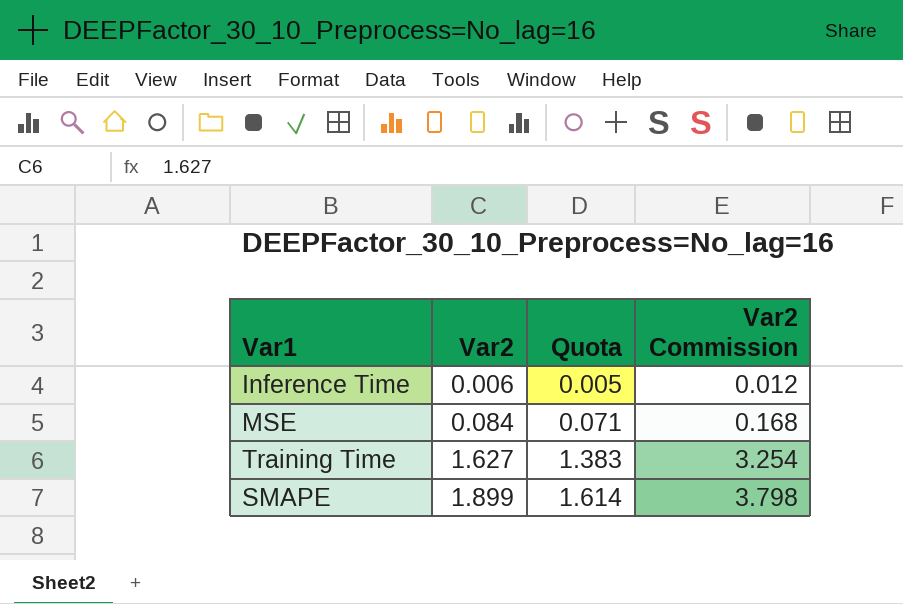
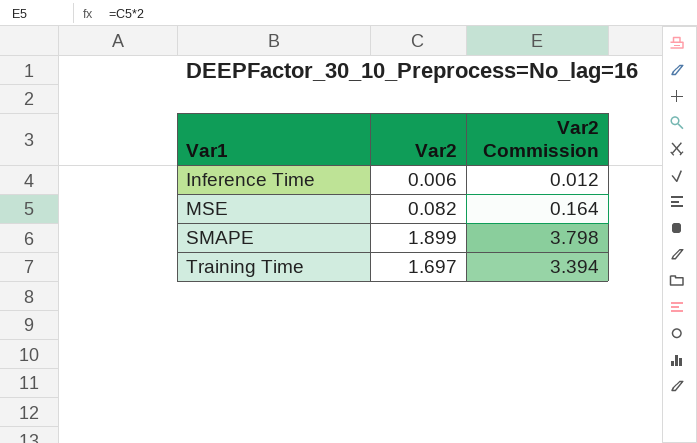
row order: Var2 ascending -> Var1 ascending
column Quota | formula: [Var2] * 0.85 -> none
MSE | Var2: 0.084 -> 0.082
MSE | Var2 Commission: 0.168 -> 0.164
Training Time | Var2: 1.627 -> 1.697
Training Time | Var2 Commission: 3.254 -> 3.394

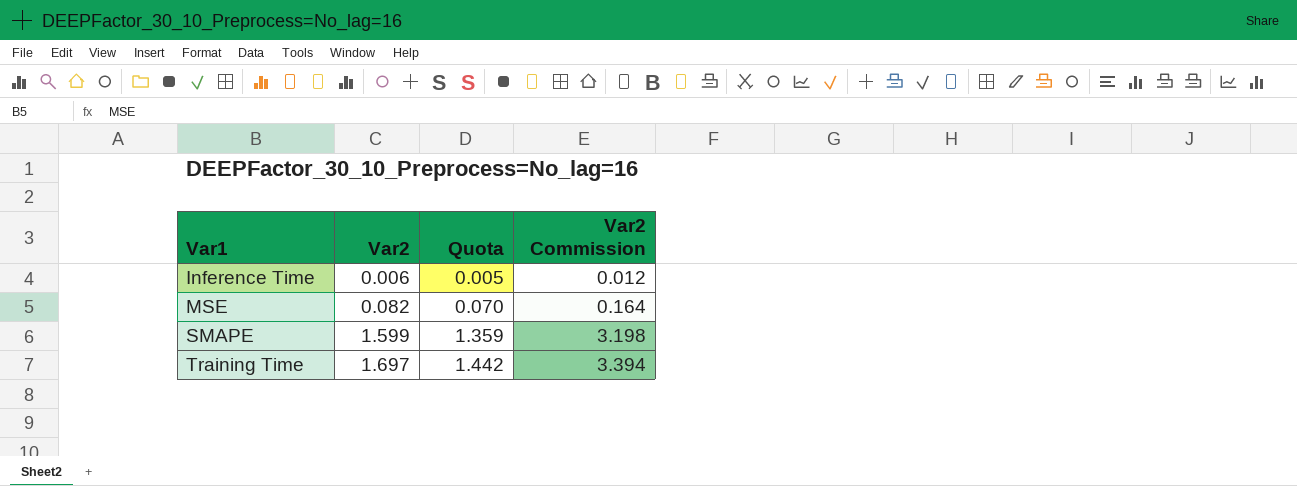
column Quota | formula: none -> [Var2] * 0.85
SMAPE | Var2: 1.899 -> 1.599
SMAPE | Var2 Commission: 3.798 -> 3.198

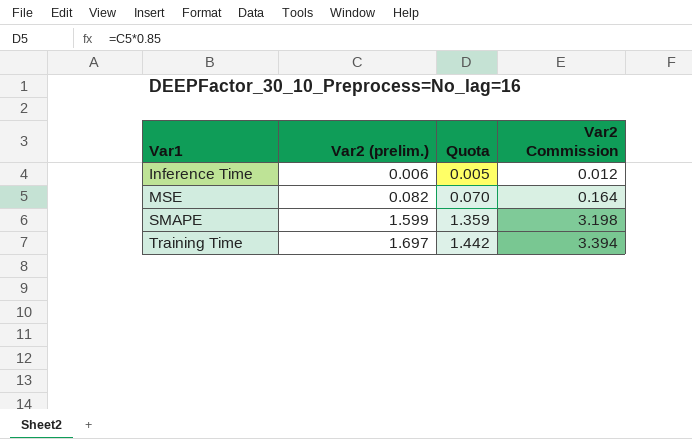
column name: Var2 -> Var2 (prelim.)

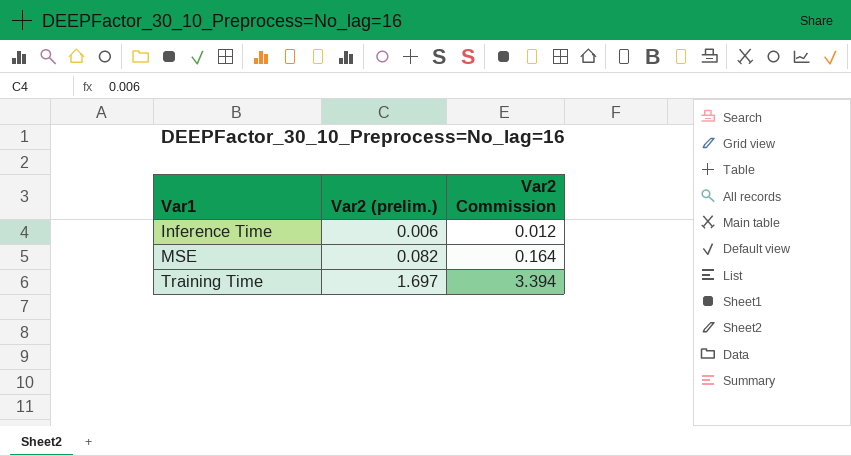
column Quota | formula: [Var2 (prelim.)] * 0.85 -> none
row SMAPE: 1.599 | 1.359 | 3.198 -> none

